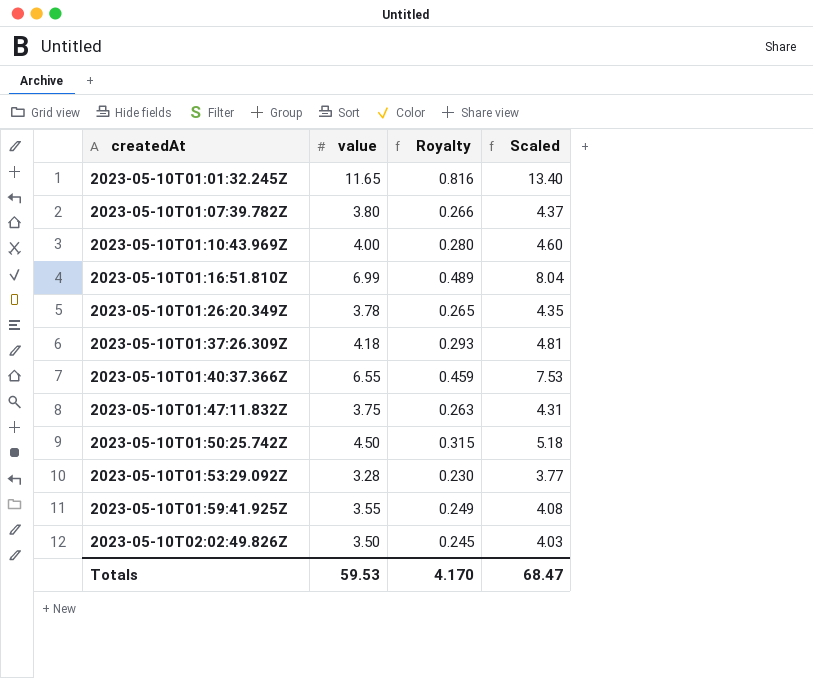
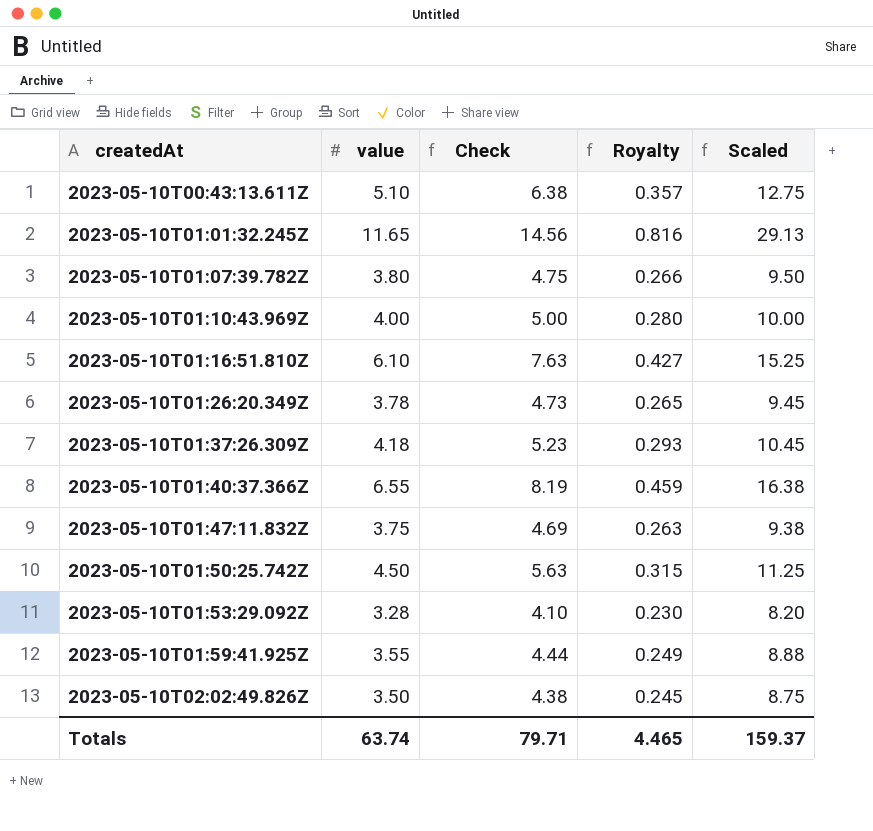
column Check | formula: none -> [value] * 1.25
column Scaled | formula: [value] * 1.15 -> [value] * 2.5
row 2023-05-10T00:43:13.611Z: none -> 5.10 | 6.38 | 0.357 | 12.75
2023-05-10T01:16:51.810Z | value: 6.99 -> 6.10
2023-05-10T01:16:51.810Z | Royalty: 0.489 -> 0.427
Totals | value: 59.53 -> 63.74
Totals | Royalty: 4.170 -> 4.465
Totals | Scaled: 68.47 -> 159.37

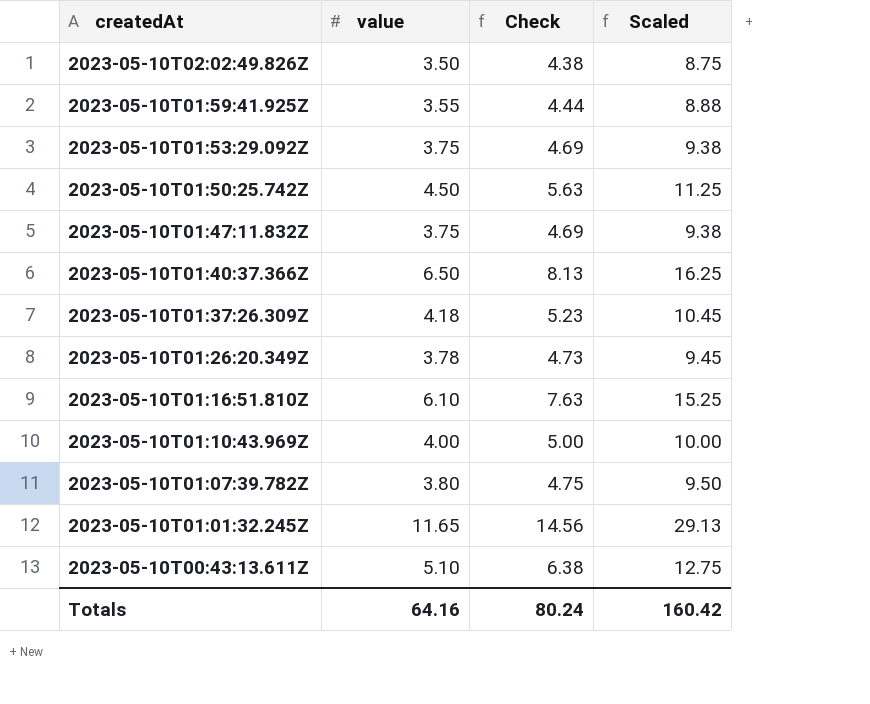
row order: createdAt ascending -> createdAt descending
column Royalty | formula: [value] * 0.07 -> none
2023-05-10T01:53:29.092Z | value: 3.28 -> 3.75
2023-05-10T01:53:29.092Z | Check: 4.10 -> 4.69
2023-05-10T01:53:29.092Z | Scaled: 8.20 -> 9.38
2023-05-10T01:40:37.366Z | value: 6.55 -> 6.50
2023-05-10T01:40:37.366Z | Check: 8.19 -> 8.13
2023-05-10T01:40:37.366Z | Scaled: 16.38 -> 16.25
Totals | value: 63.74 -> 64.16
Totals | Check: 79.71 -> 80.24
Totals | Scaled: 159.37 -> 160.42

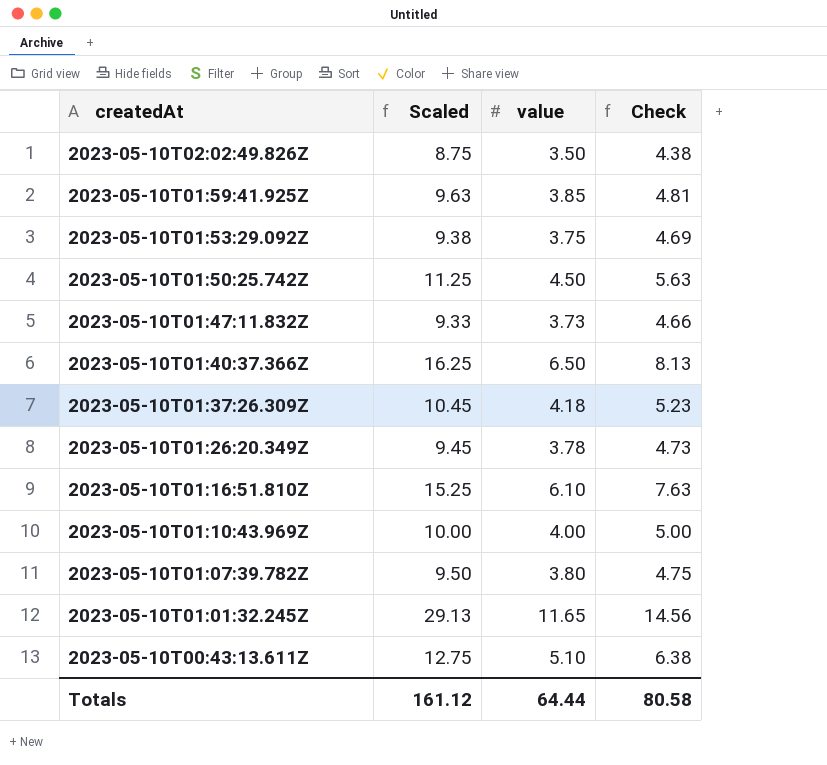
column Scaled | position: 4 -> 2
2023-05-10T01:59:41.925Z | Scaled: 8.88 -> 9.63
2023-05-10T01:59:41.925Z | value: 3.55 -> 3.85
2023-05-10T01:59:41.925Z | Check: 4.44 -> 4.81
2023-05-10T01:47:11.832Z | Scaled: 9.38 -> 9.33
2023-05-10T01:47:11.832Z | value: 3.75 -> 3.73
2023-05-10T01:47:11.832Z | Check: 4.69 -> 4.66
Totals | Scaled: 160.42 -> 161.12
Totals | value: 64.16 -> 64.44
Totals | Check: 80.24 -> 80.58

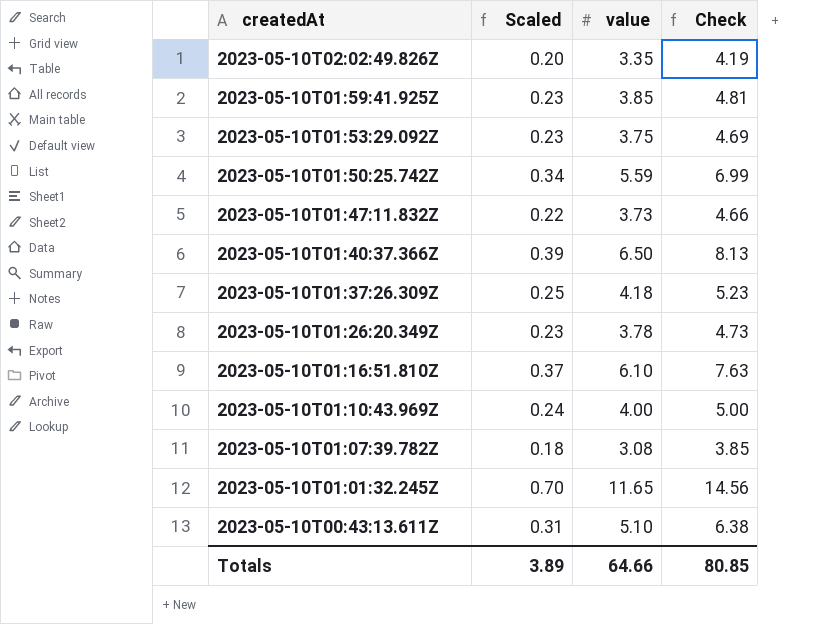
column Scaled | formula: [value] * 2.5 -> [value] * 0.06
2023-05-10T02:02:49.826Z | value: 3.50 -> 3.35
2023-05-10T02:02:49.826Z | Check: 4.38 -> 4.19
2023-05-10T01:50:25.742Z | value: 4.50 -> 5.59
2023-05-10T01:50:25.742Z | Check: 5.63 -> 6.99
2023-05-10T01:07:39.782Z | value: 3.80 -> 3.08
2023-05-10T01:07:39.782Z | Check: 4.75 -> 3.85
Totals | Scaled: 161.12 -> 3.89
Totals | value: 64.44 -> 64.66
Totals | Check: 80.58 -> 80.85

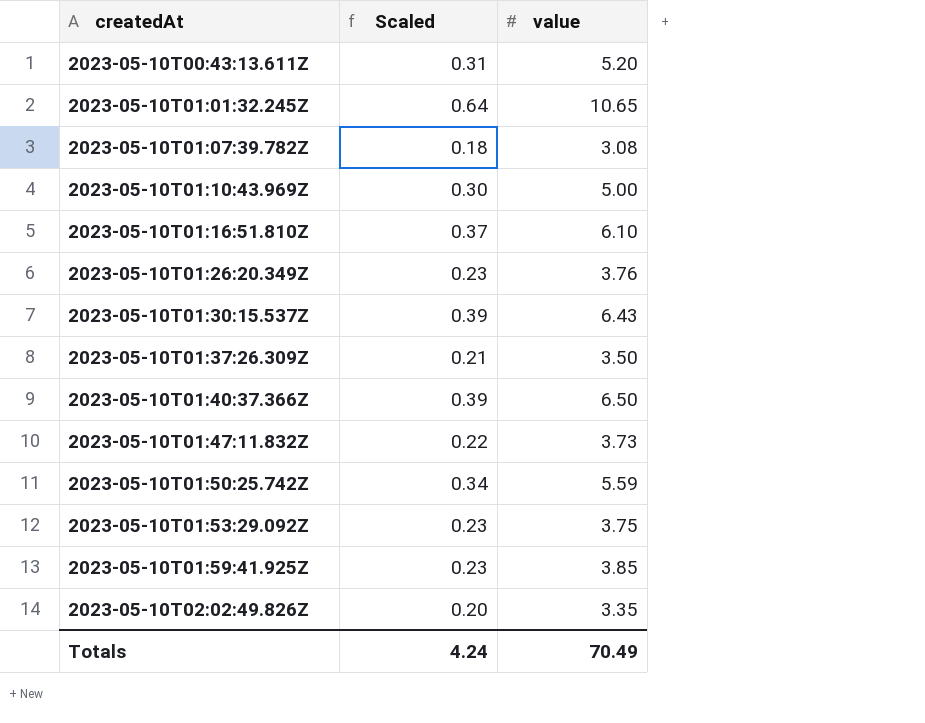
row order: createdAt descending -> createdAt ascending
column Check | formula: [value] * 1.25 -> none
2023-05-10T00:43:13.611Z | value: 5.10 -> 5.20
2023-05-10T01:01:32.245Z | Scaled: 0.70 -> 0.64
2023-05-10T01:01:32.245Z | value: 11.65 -> 10.65
2023-05-10T01:10:43.969Z | Scaled: 0.24 -> 0.30
2023-05-10T01:10:43.969Z | value: 4.00 -> 5.00
2023-05-10T01:26:20.349Z | value: 3.78 -> 3.76
row 2023-05-10T01:30:15.537Z: none -> 0.39 | 6.43
2023-05-10T01:37:26.309Z | Scaled: 0.25 -> 0.21
2023-05-10T01:37:26.309Z | value: 4.18 -> 3.50
Totals | Scaled: 3.89 -> 4.24
Totals | value: 64.66 -> 70.49

